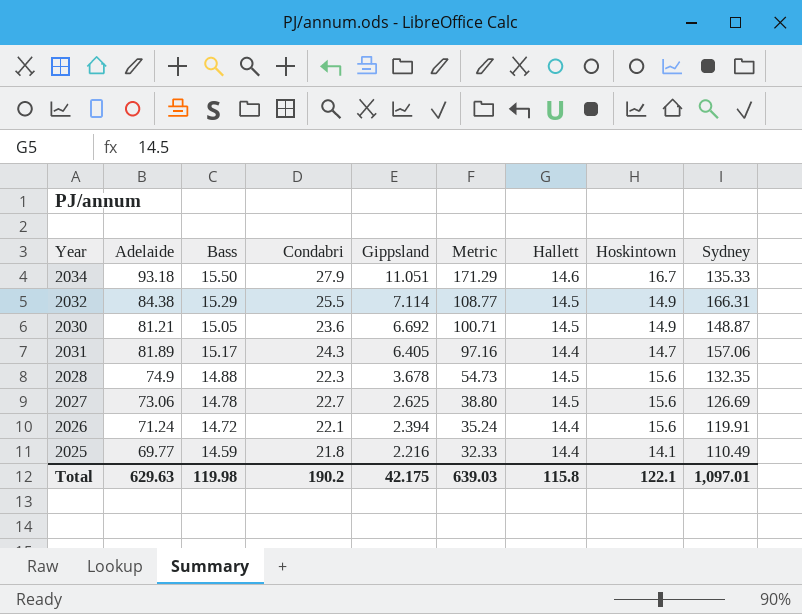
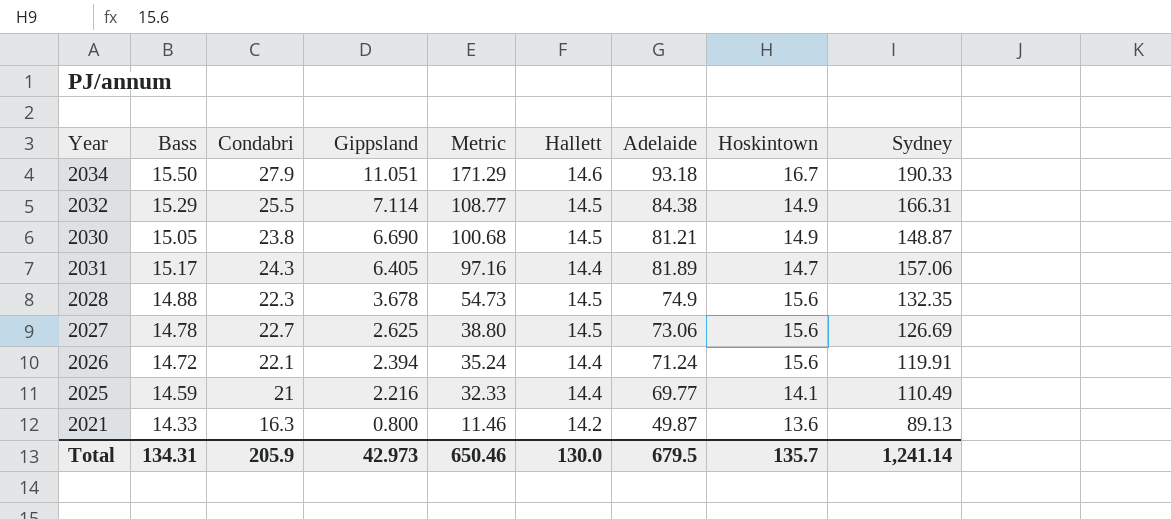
column Adelaide | position: 2 -> 7
2034 | Sydney: 135.33 -> 190.33
2030 | Condabri: 23.6 -> 23.8
2030 | Gippsland: 6.692 -> 6.690
2030 | Metric: 100.71 -> 100.68
2025 | Condabri: 21.8 -> 21
row 2021: none -> 14.33 | 16.3 | 0.800 | 11.46 | 14.2 | 49.87 | 13.6 | 89.13
Total | Bass: 119.98 -> 134.31
Total | Condabri: 190.2 -> 205.9
Total | Gippsland: 42.175 -> 42.973
Total | Metric: 639.03 -> 650.46
Total | Hallett: 115.8 -> 130.0
Total | Adelaide: 629.63 -> 679.5
Total | Hoskintown: 122.1 -> 135.7
Total | Sydney: 1,097.01 -> 1,241.14

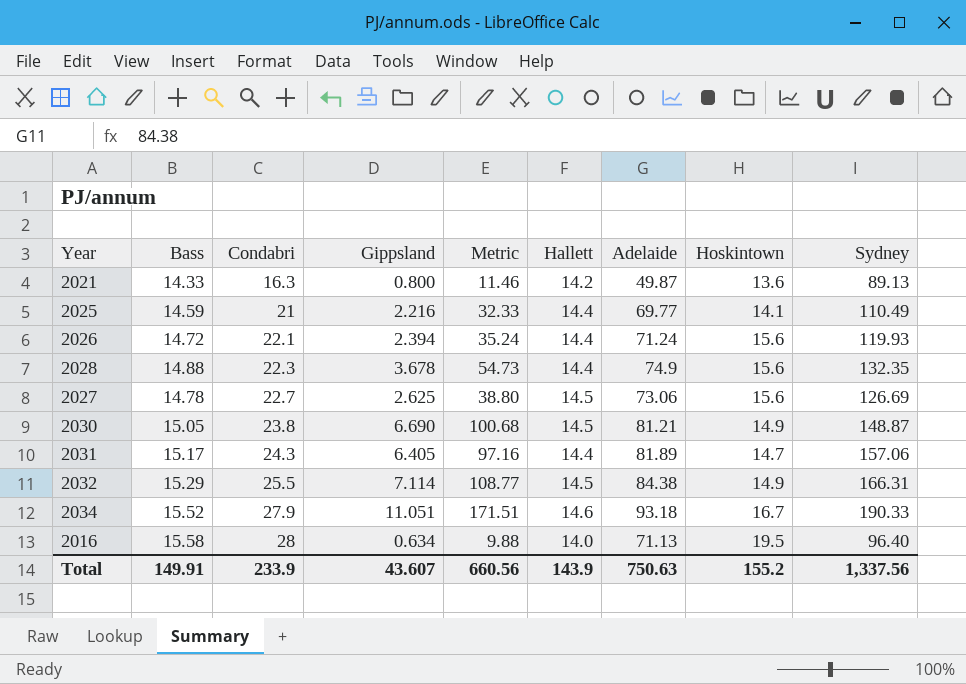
row order: Gippsland descending -> Condabri ascending
2026 | Sydney: 119.91 -> 119.93
2028 | Hallett: 14.5 -> 14.4
2034 | Bass: 15.50 -> 15.52
2034 | Metric: 171.29 -> 171.51
row 2016: none -> 15.58 | 28 | 0.634 | 9.88 | 14.0 | 71.13 | 19.5 | 96.40
Total | Bass: 134.31 -> 149.91
Total | Condabri: 205.9 -> 233.9
Total | Gippsland: 42.973 -> 43.607
Total | Metric: 650.46 -> 660.56
Total | Hallett: 130.0 -> 143.9
Total | Adelaide: 679.5 -> 750.63
Total | Hoskintown: 135.7 -> 155.2
Total | Sydney: 1,241.14 -> 1,337.56

